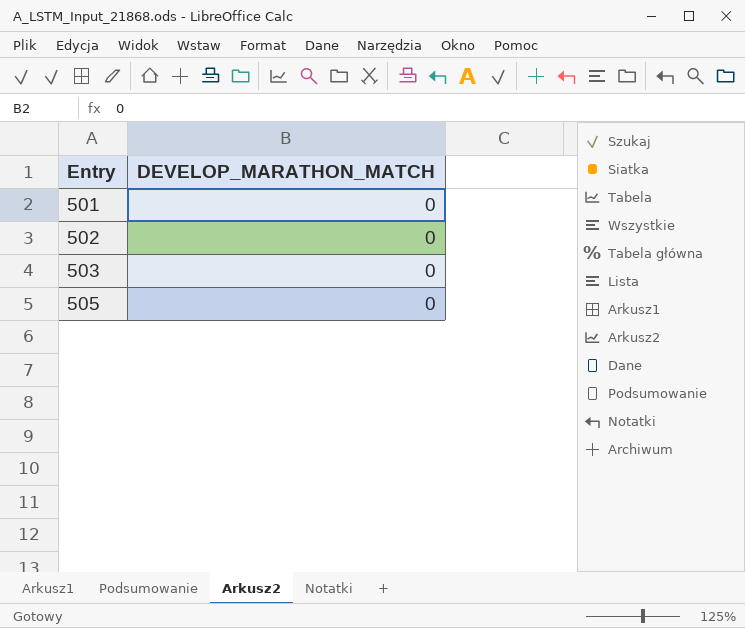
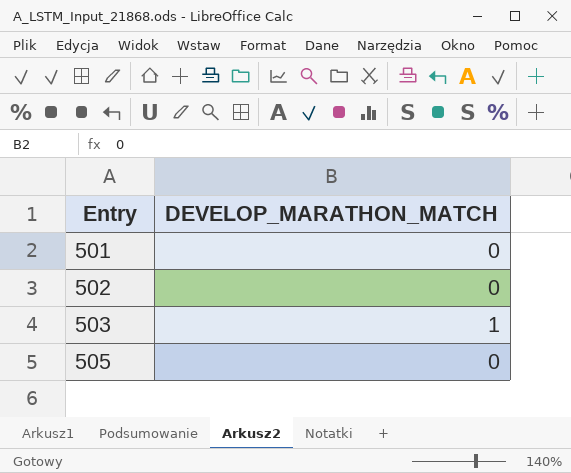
503 | DEVELOP_MARATHON_MATCH: 0 -> 1

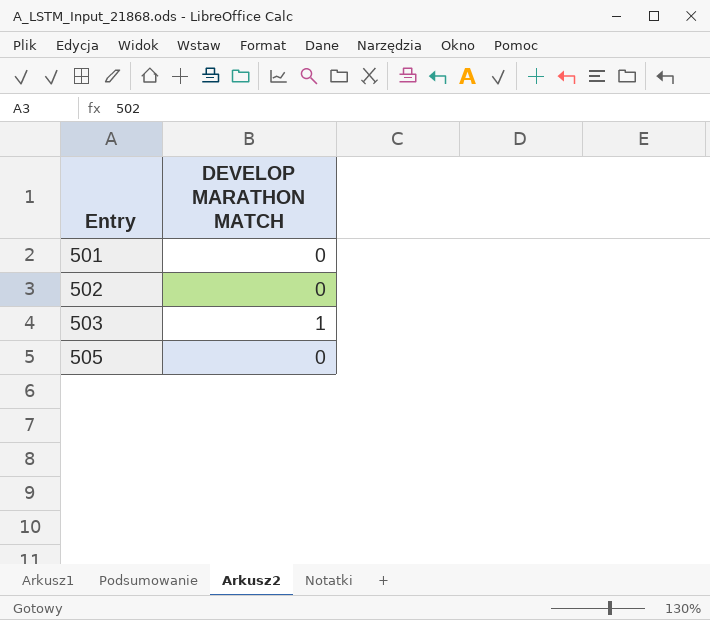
column name: DEVELOP_MARATHON_MATCH -> DEVELOP MARATHON MATCH

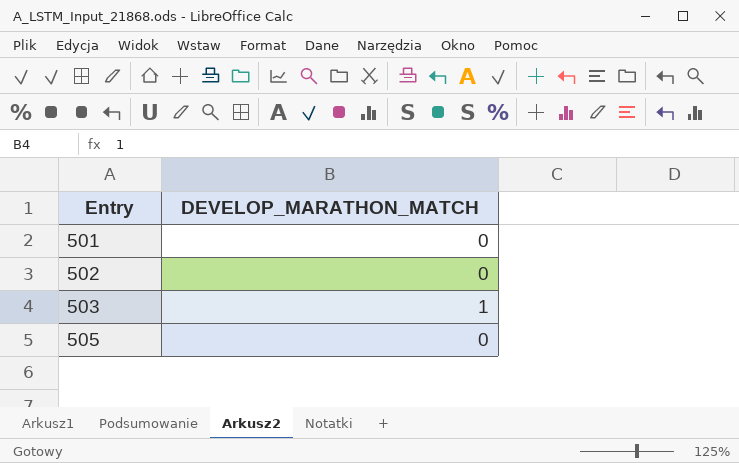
column name: DEVELOP MARATHON MATCH -> DEVELOP_MARATHON_MATCH

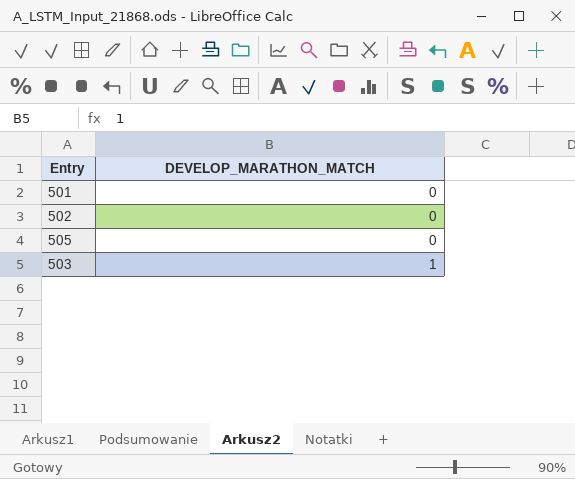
row order: Entry ascending -> DEVELOP_MARATHON_MATCH ascending

